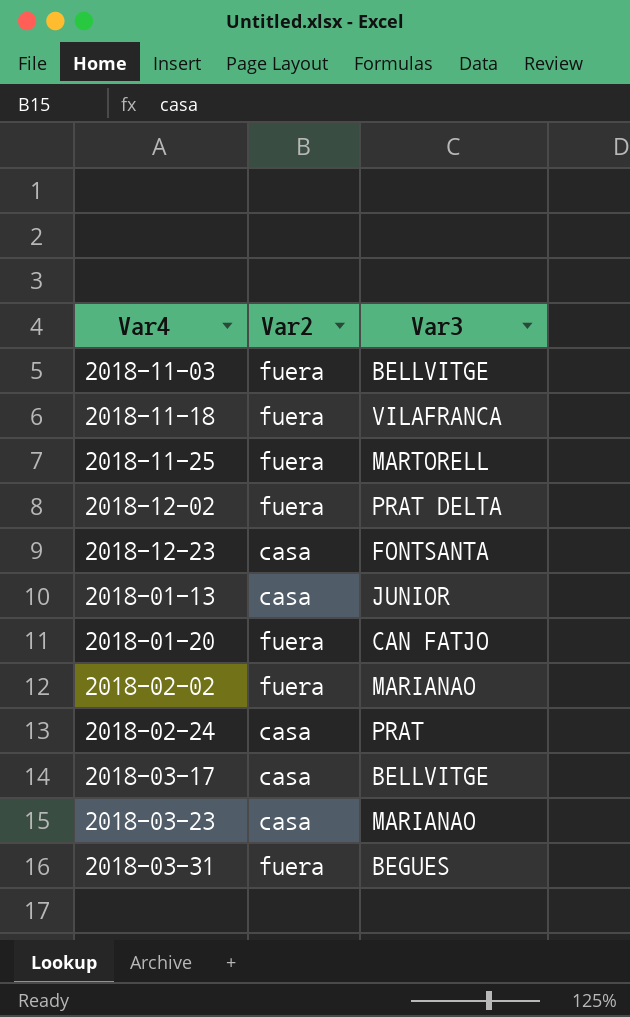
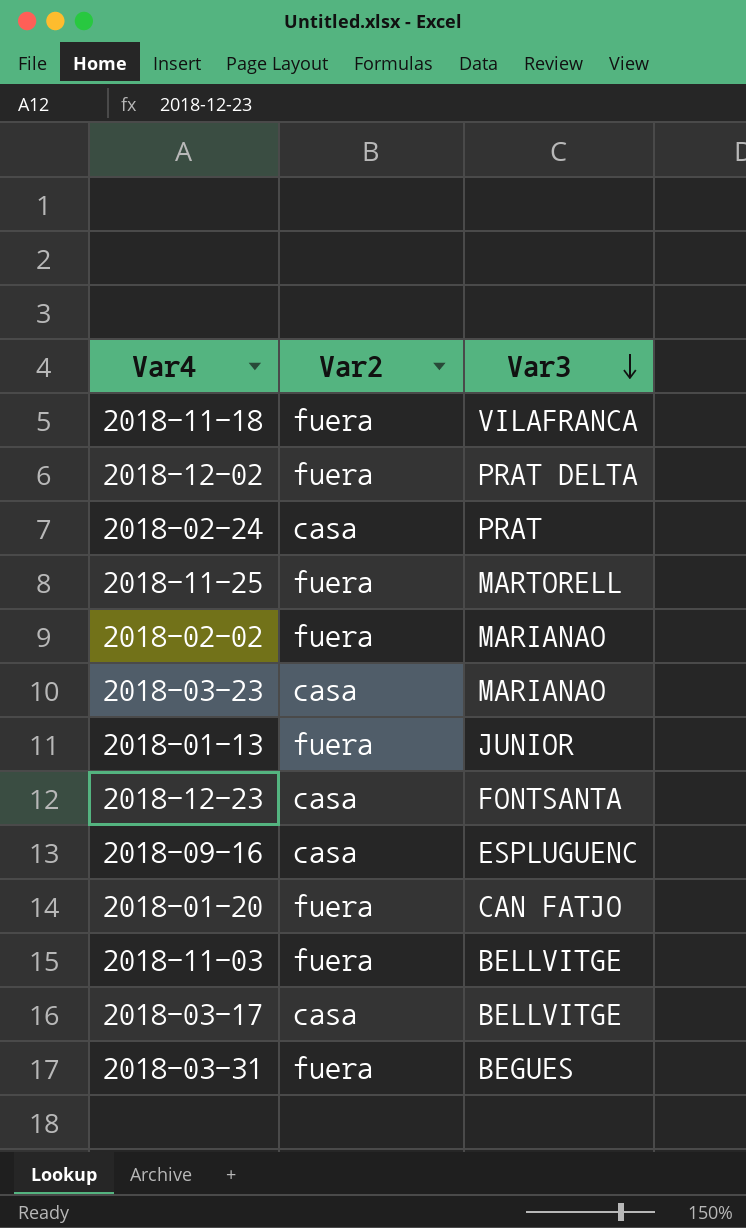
row order: none -> Var3 descending
2018-01-13 | Var2: casa -> fuera
row 2018-09-16: none -> casa | ESPLUGUENC

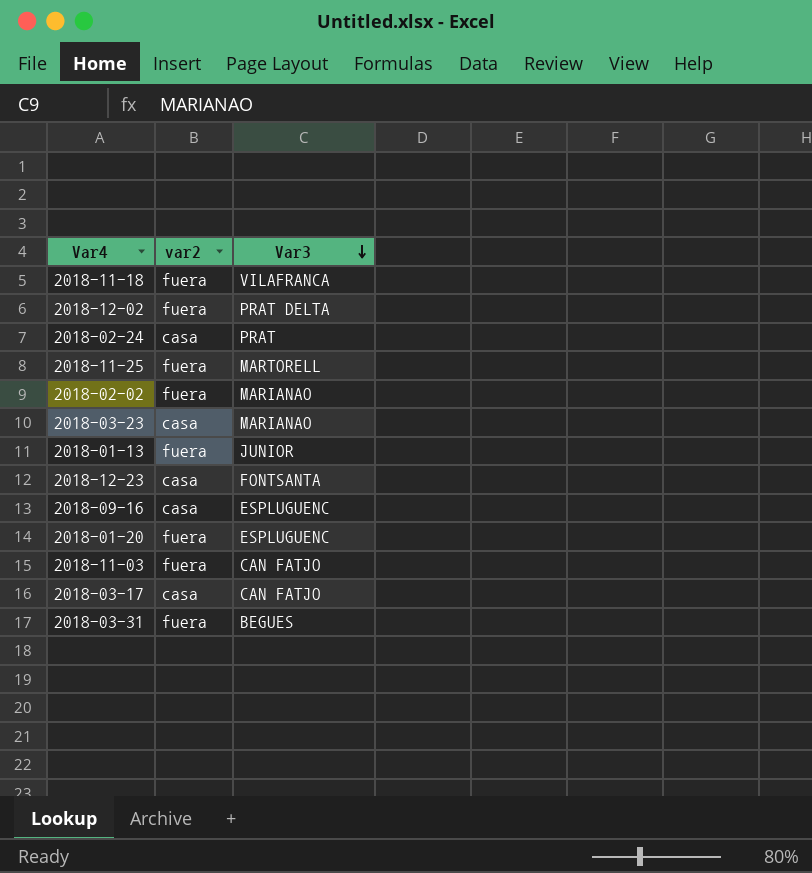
column name: Var2 -> var2
2018-01-20 | Var3: CAN FATJO -> ESPLUGUENC
2018-11-03 | Var3: BELLVITGE -> CAN FATJO
2018-03-17 | Var3: BELLVITGE -> CAN FATJO

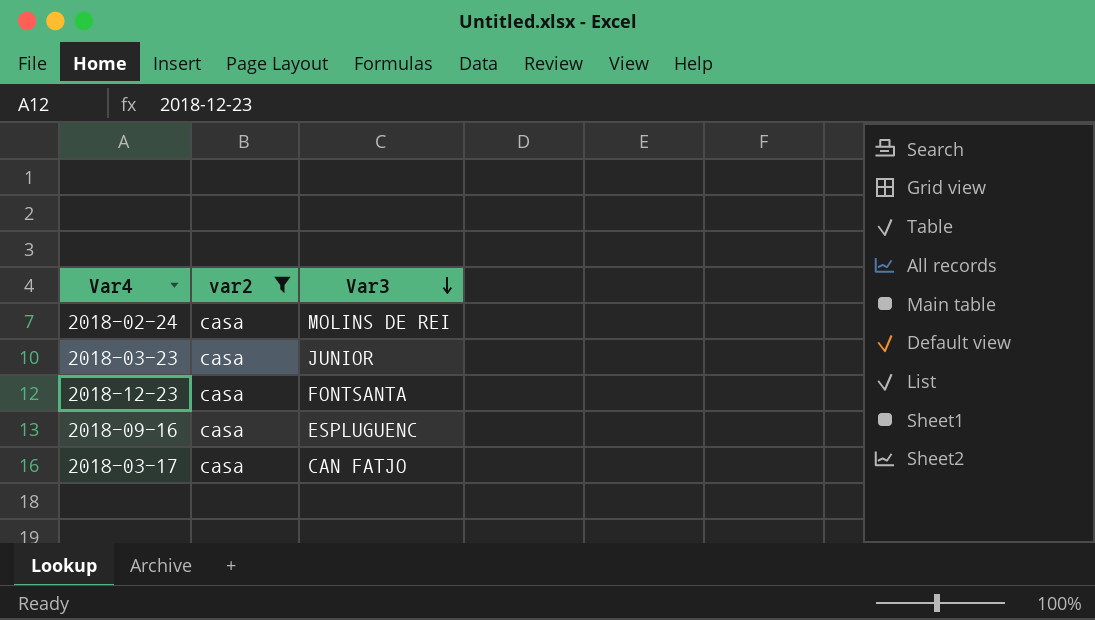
filter: none -> var2 = casa
2018-02-24 | Var3: PRAT -> MOLINS DE REI
2018-03-23 | Var3: MARIANAO -> JUNIOR

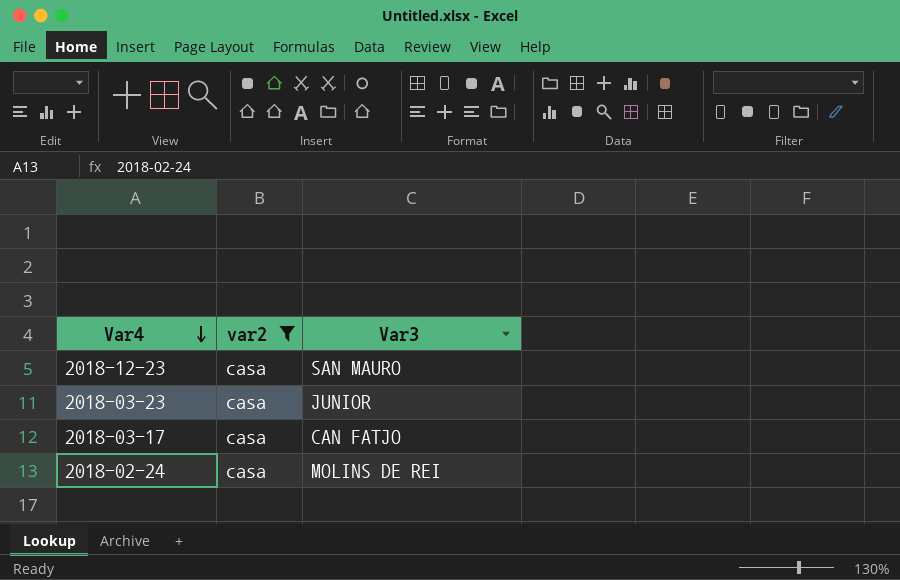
row order: Var3 descending -> Var4 descending
row 2018-09-16: casa | ESPLUGUENC -> none
2018-12-23 | Var3: FONTSANTA -> SAN MAURO

